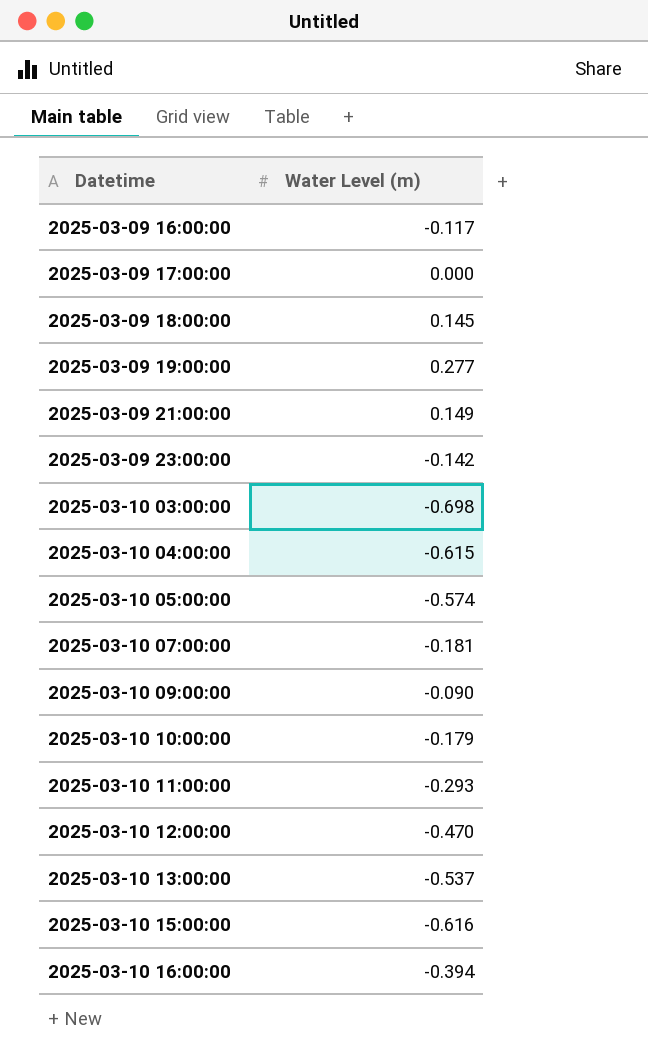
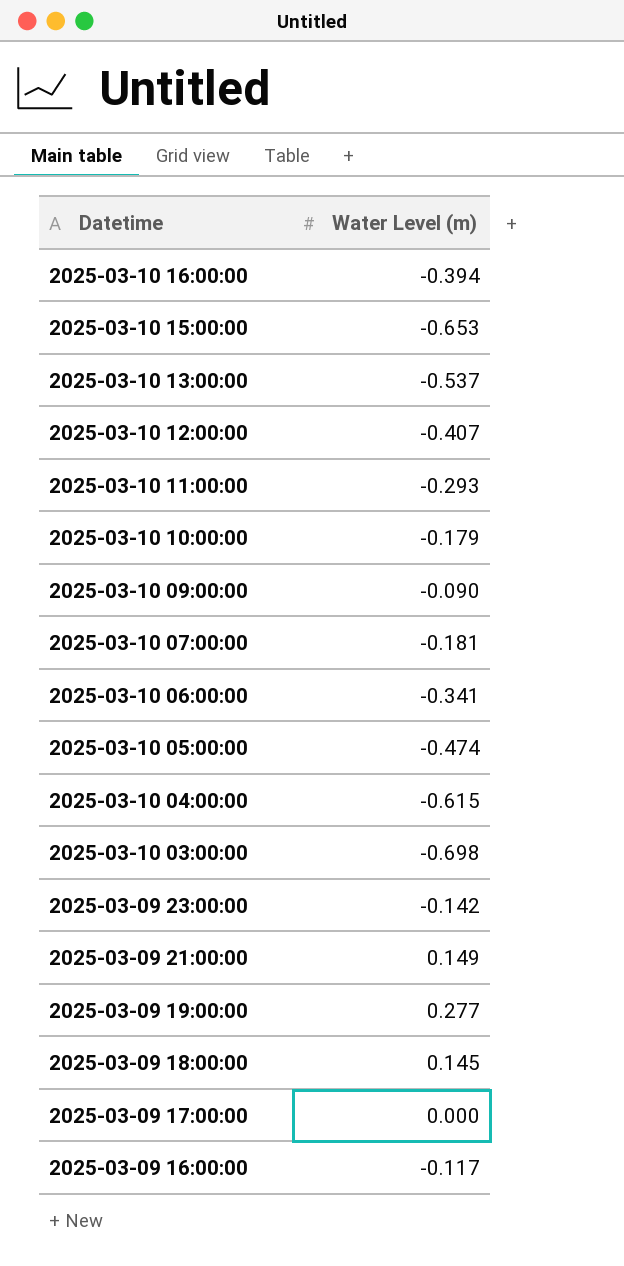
row order: Datetime ascending -> Datetime descending
2025-03-10 15:00:00 | Water Level (m): -0.616 -> -0.653
2025-03-10 12:00:00 | Water Level (m): -0.470 -> -0.407
row 2025-03-10 06:00:00: none -> -0.341
2025-03-10 05:00:00 | Water Level (m): -0.574 -> -0.474

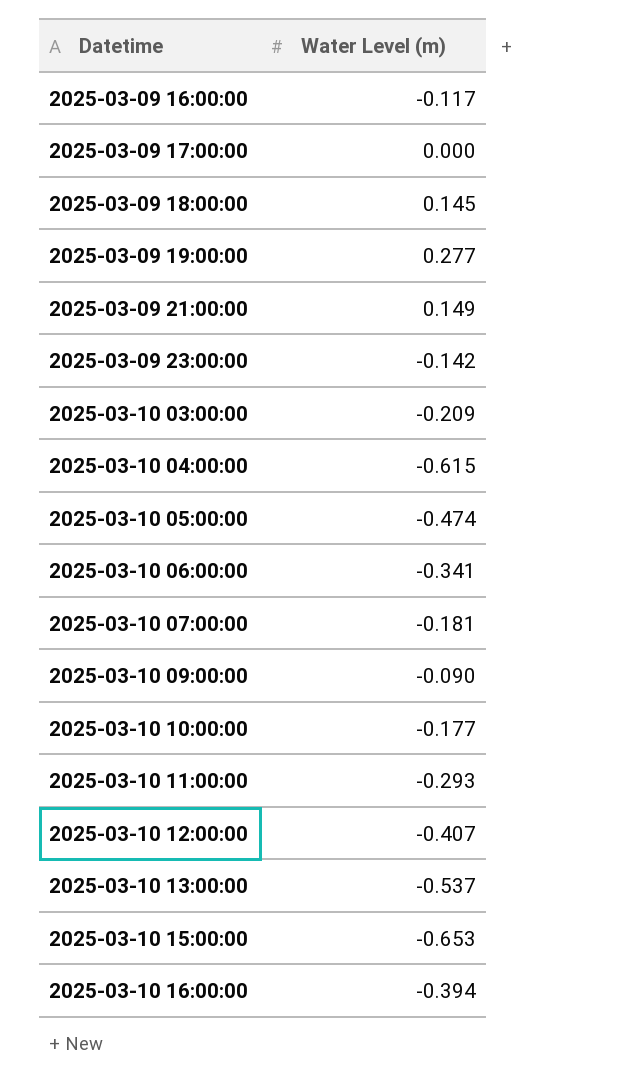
row order: Datetime descending -> Datetime ascending
2025-03-10 03:00:00 | Water Level (m): -0.698 -> -0.209
2025-03-10 10:00:00 | Water Level (m): -0.179 -> -0.177

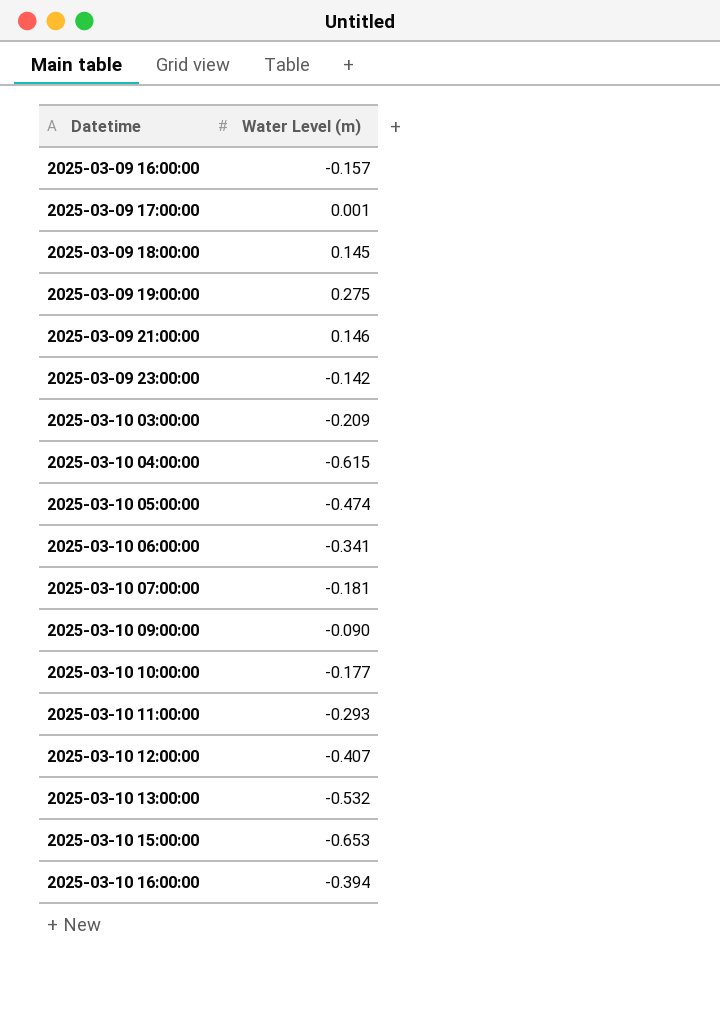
2025-03-09 16:00:00 | Water Level (m): -0.117 -> -0.157
2025-03-09 17:00:00 | Water Level (m): 0.000 -> 0.001
2025-03-09 19:00:00 | Water Level (m): 0.277 -> 0.275
2025-03-09 21:00:00 | Water Level (m): 0.149 -> 0.146
2025-03-10 13:00:00 | Water Level (m): -0.537 -> -0.532

